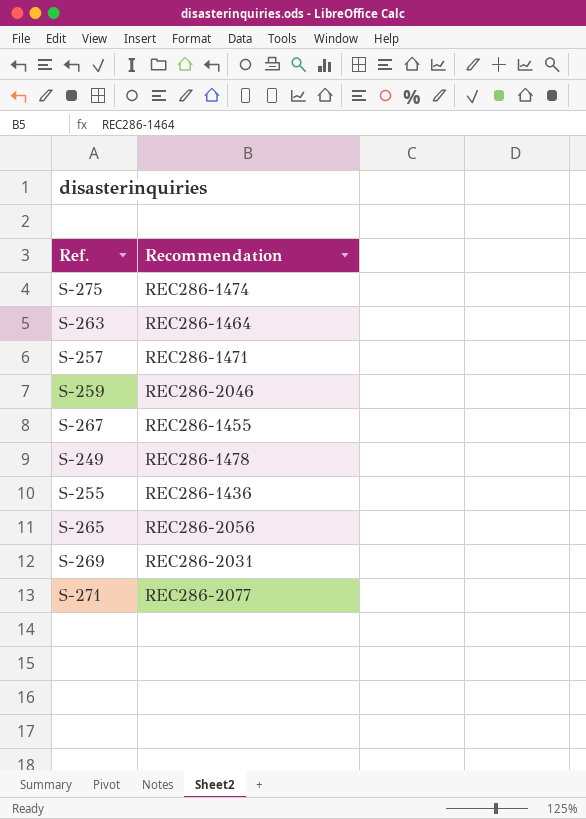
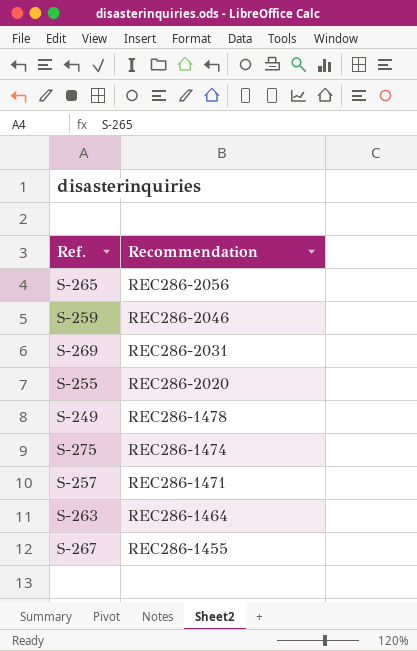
row order: none -> Recommendation descending
row S-271: REC286-2077 -> none
S-255 | Recommendation: REC286-1436 -> REC286-2020

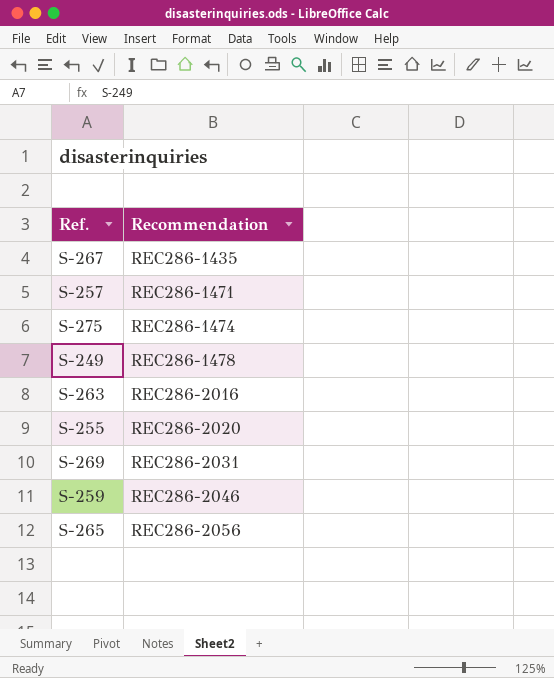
row order: Recommendation descending -> Recommendation ascending
S-267 | Recommendation: REC286-1455 -> REC286-1435
S-263 | Recommendation: REC286-1464 -> REC286-2016

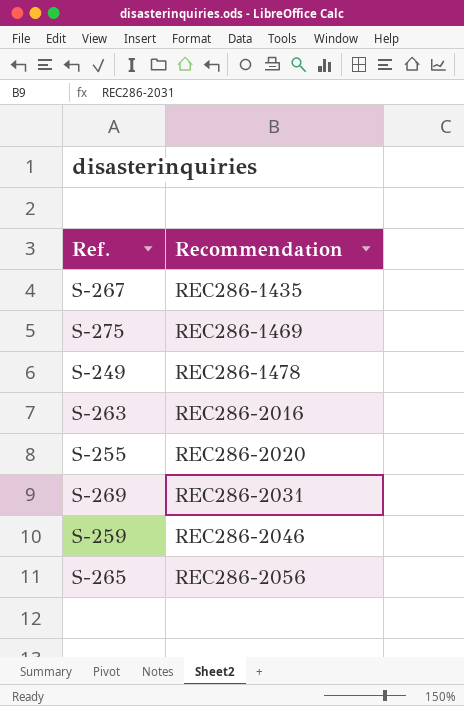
row S-257: REC286-1471 -> none
S-275 | Recommendation: REC286-1474 -> REC286-1469

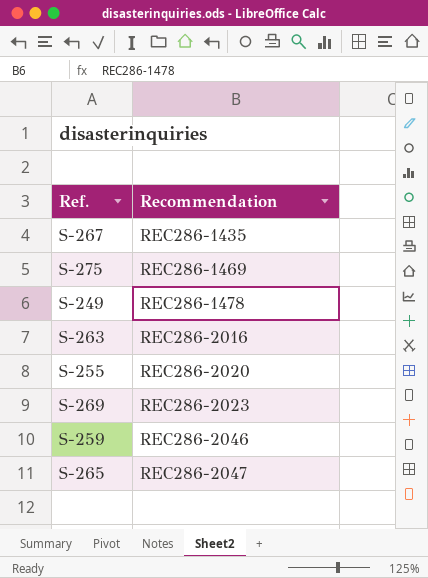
S-269 | Recommendation: REC286-2031 -> REC286-2023
S-265 | Recommendation: REC286-2056 -> REC286-2047

